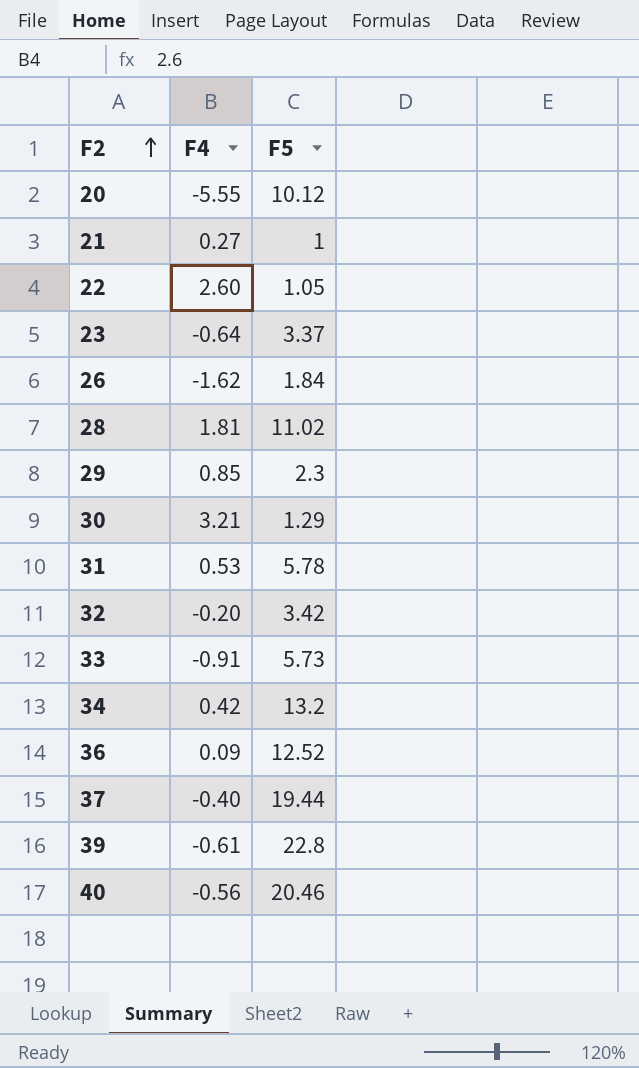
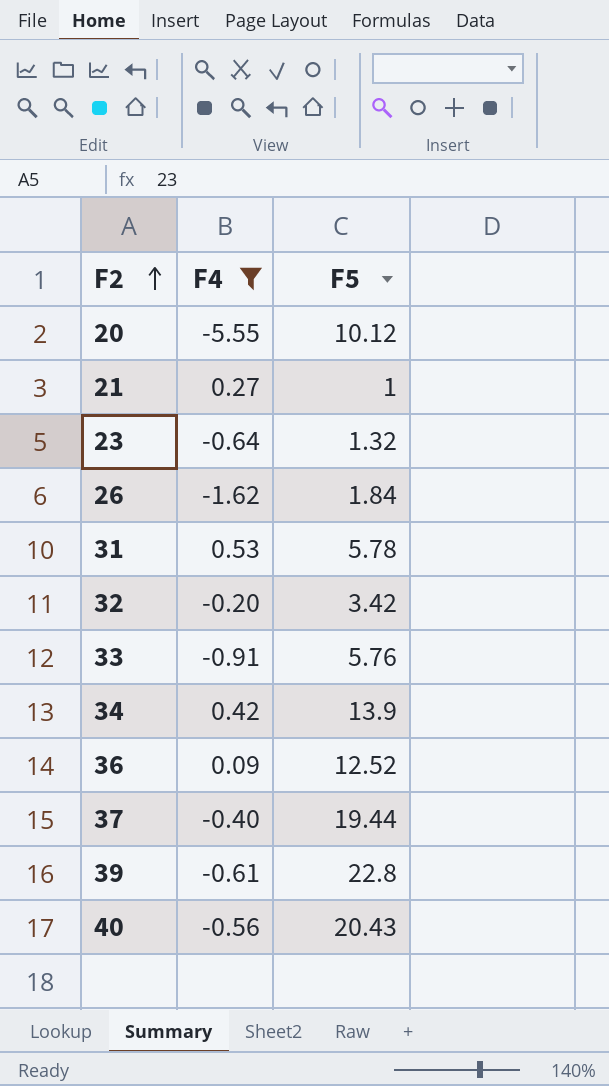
filter: none -> F4 <= 0.53
23 | F5: 3.37 -> 1.32
33 | F5: 5.73 -> 5.76
34 | F5: 13.2 -> 13.9
40 | F5: 20.46 -> 20.43

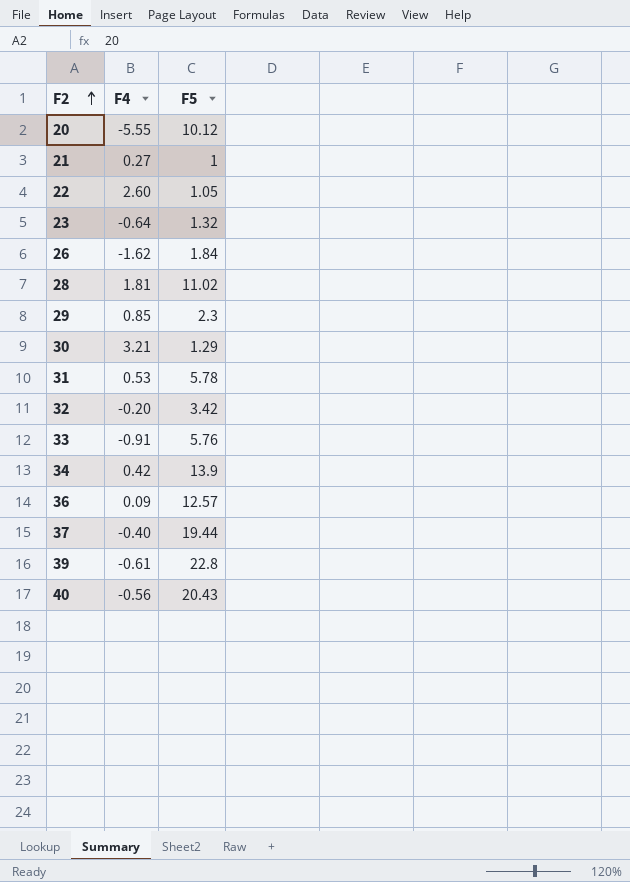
filter: F4 <= 0.53 -> none
36 | F5: 12.52 -> 12.57

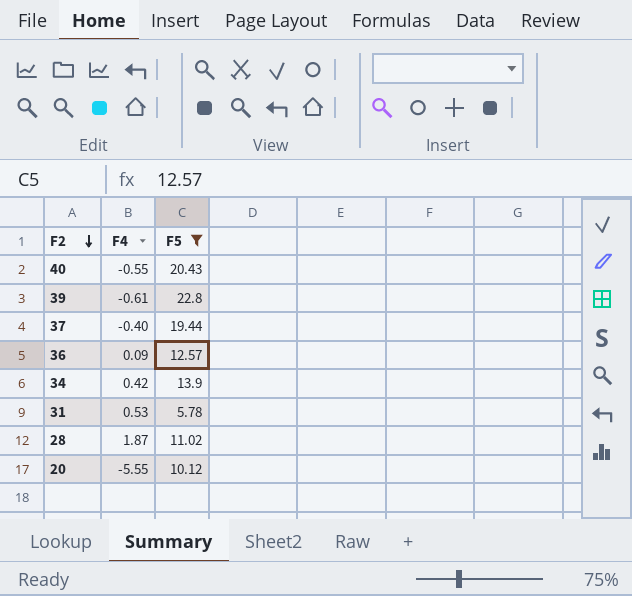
filter: none -> F5 >= 5.78
row order: F2 ascending -> F2 descending
40 | F4: -0.56 -> -0.55
28 | F4: 1.81 -> 1.87

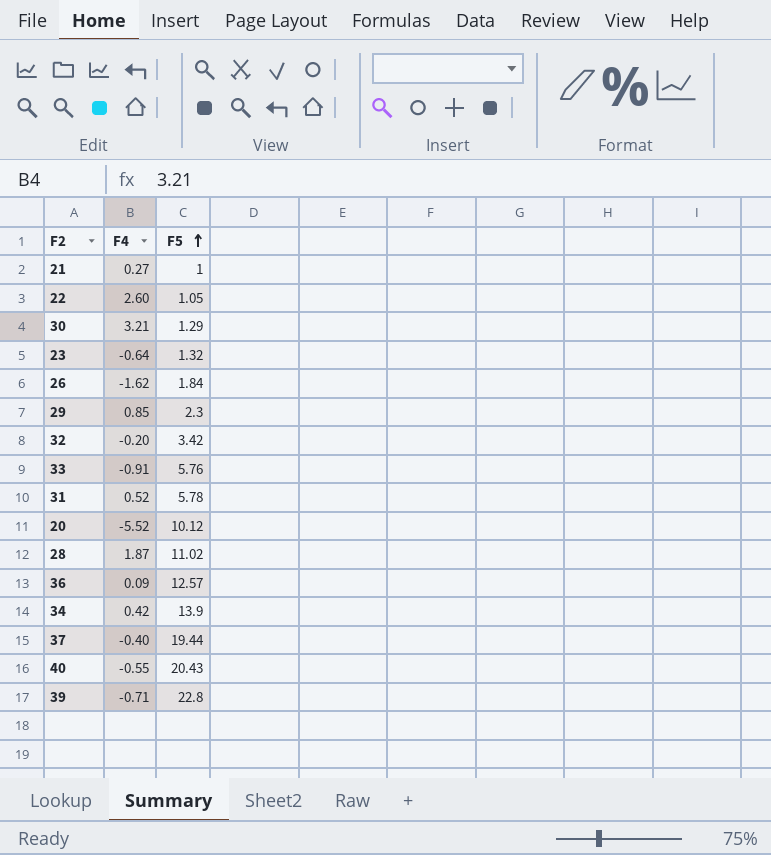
filter: F5 >= 5.78 -> none
row order: F2 descending -> F5 ascending
31 | F4: 0.53 -> 0.52
20 | F4: -5.55 -> -5.52
39 | F4: -0.61 -> -0.71

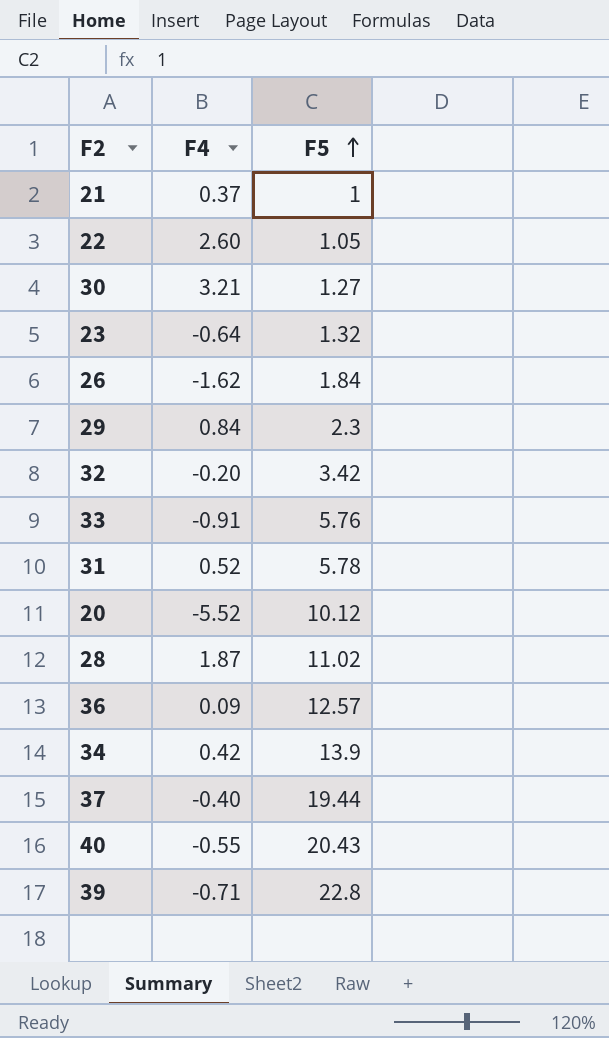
21 | F4: 0.27 -> 0.37
30 | F5: 1.29 -> 1.27
29 | F4: 0.85 -> 0.84

